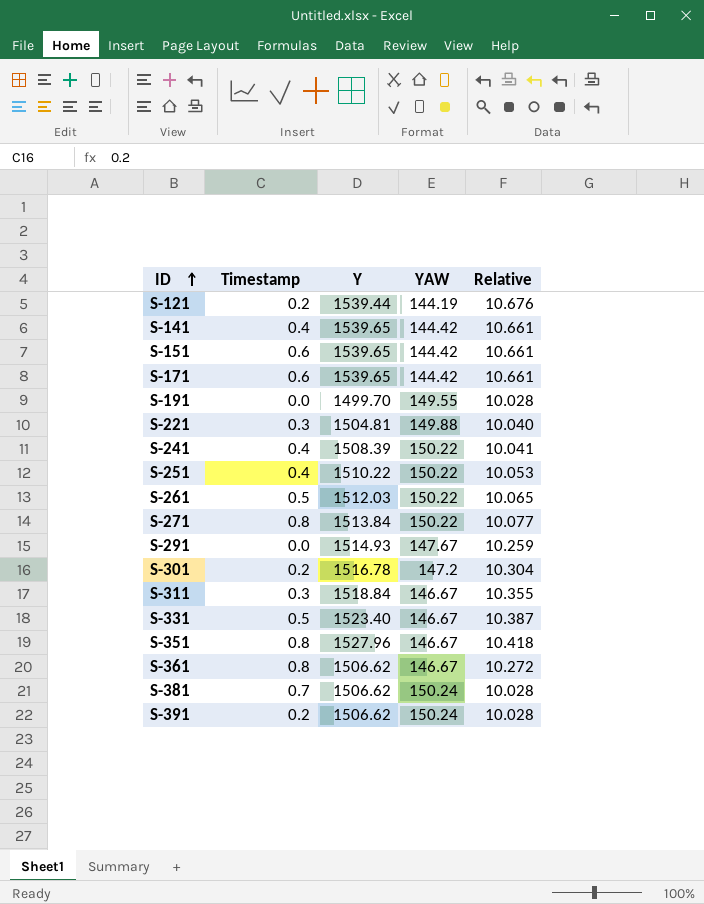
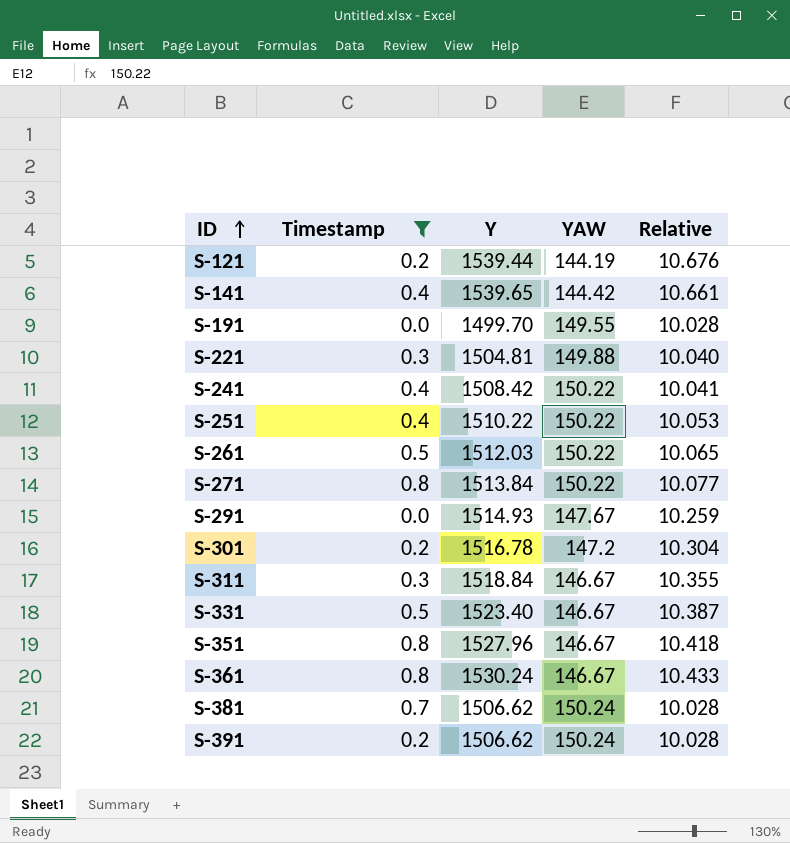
filter: none -> Timestamp != 0.6
S-241 | Y: 1508.39 -> 1508.42
S-361 | Y: 1506.62 -> 1530.24
S-361 | Relative: 10.272 -> 10.433

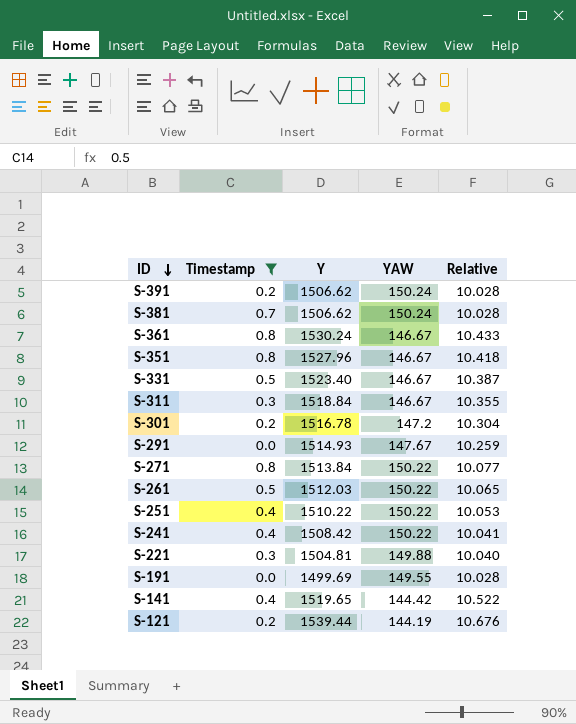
row order: ID ascending -> ID descending
S-191 | Y: 1499.70 -> 1499.69
S-141 | Y: 1539.65 -> 1519.65
S-141 | Relative: 10.661 -> 10.522

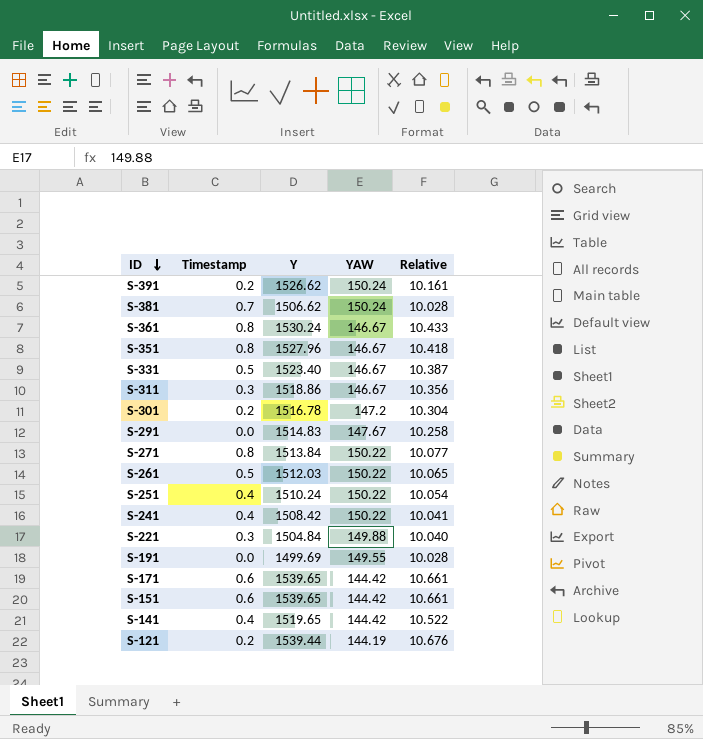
filter: Timestamp != 0.6 -> none
S-391 | Y: 1506.62 -> 1526.62
S-391 | Relative: 10.028 -> 10.161
S-311 | Y: 1518.84 -> 1518.86
S-311 | Relative: 10.355 -> 10.356
S-291 | Y: 1514.93 -> 1514.83
S-291 | Relative: 10.259 -> 10.258
S-251 | Y: 1510.22 -> 1510.24
S-251 | Relative: 10.053 -> 10.054
S-221 | Y: 1504.81 -> 1504.84

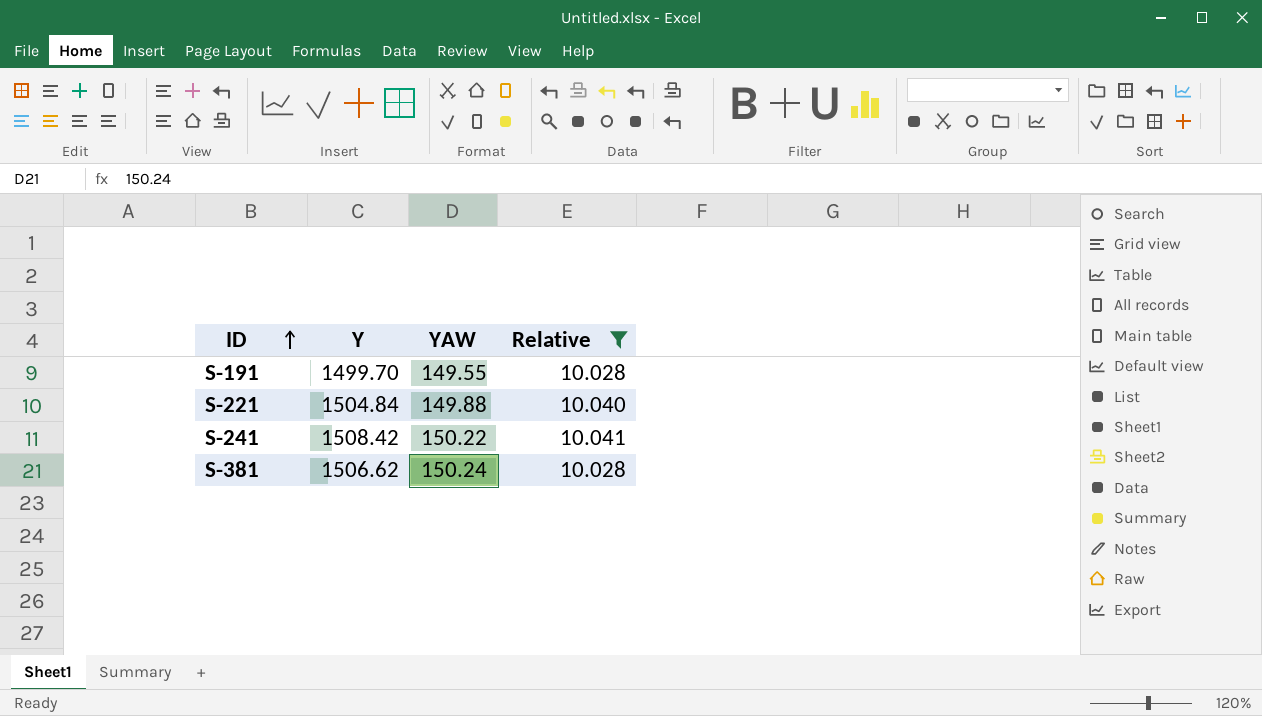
filter: none -> Relative <= 10.041
row order: ID descending -> ID ascending
column Timestamp | position: 2 -> none
S-191 | Y: 1499.69 -> 1499.70

